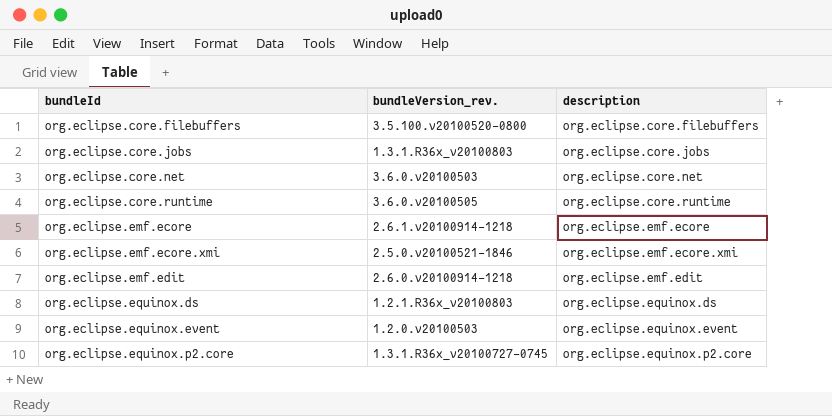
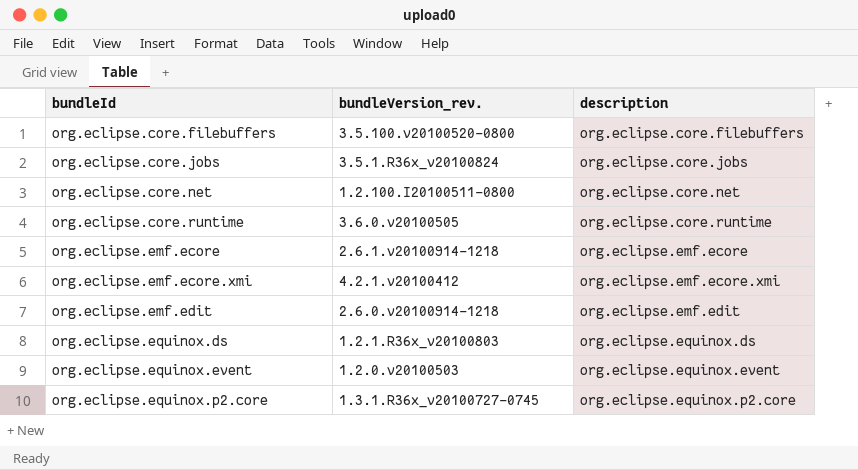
org.eclipse.core.jobs | bundleVersion_rev.: 1.3.1.R36x_v20100803 -> 3.5.1.R36x_v20100824
org.eclipse.core.net | bundleVersion_rev.: 3.6.0.v20100503 -> 1.2.100.I20100511-0800
org.eclipse.emf.ecore.xmi | bundleVersion_rev.: 2.5.0.v20100521-1846 -> 4.2.1.v20100412

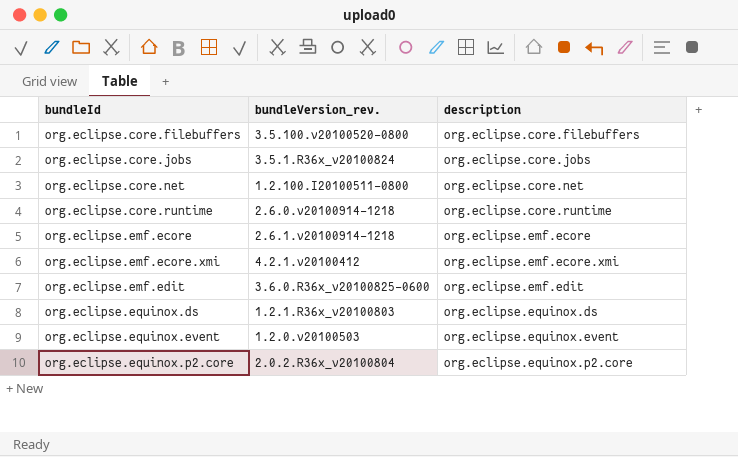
org.eclipse.core.runtime | bundleVersion_rev.: 3.6.0.v20100505 -> 2.6.0.v20100914-1218
org.eclipse.emf.edit | bundleVersion_rev.: 2.6.0.v20100914-1218 -> 3.6.0.R36x_v20100825-0600
org.eclipse.equinox.p2.core | bundleVersion_rev.: 1.3.1.R36x_v20100727-0745 -> 2.0.2.R36x_v20100804

